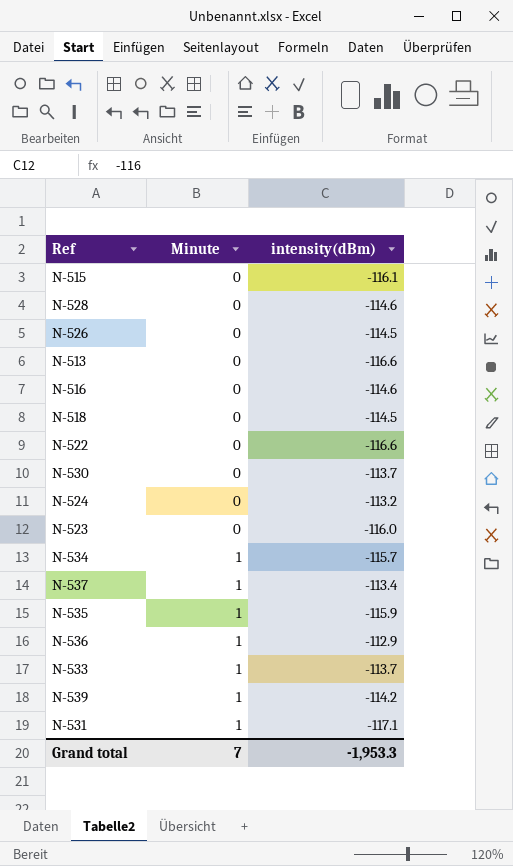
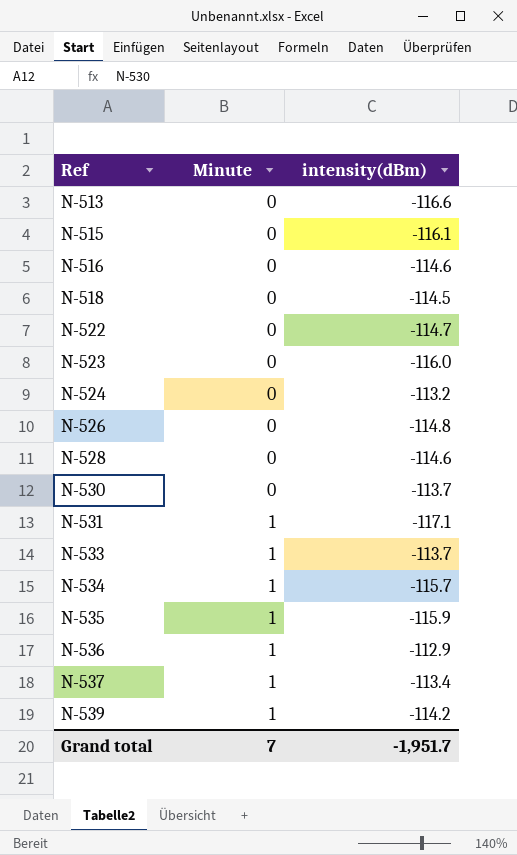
row order: Minute ascending -> Ref ascending
N-522 | intensity(dBm): -116.6 -> -114.7
N-526 | intensity(dBm): -114.5 -> -114.8
Grand total | intensity(dBm): -1,953.3 -> -1,951.7

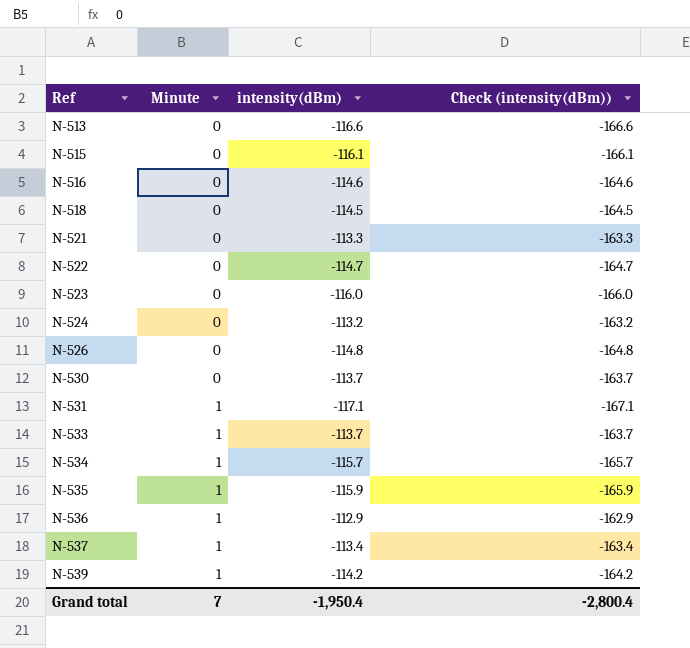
column Check (intensity(dBm)) | formula: none -> [intensity(dBm)] - 50
row N-528: 0 | -114.6 -> none
row N-521: none -> 0 | -113.3 | -163.3
Grand total | intensity(dBm): -1,951.7 -> -1,950.4

